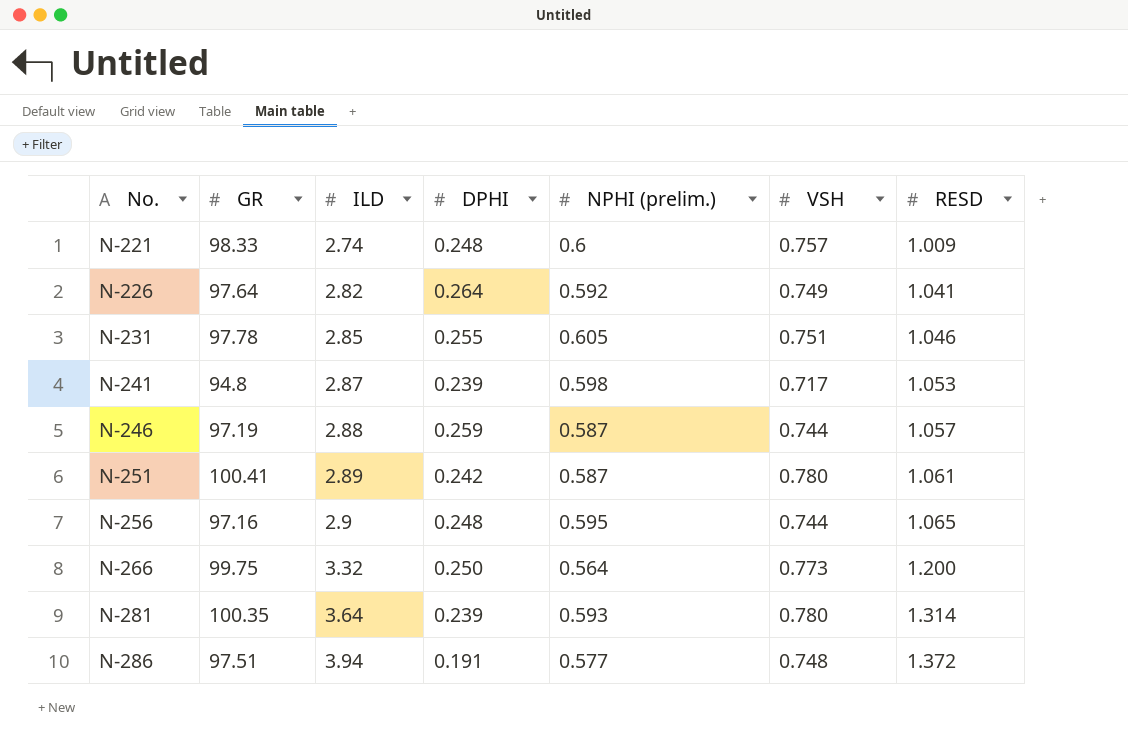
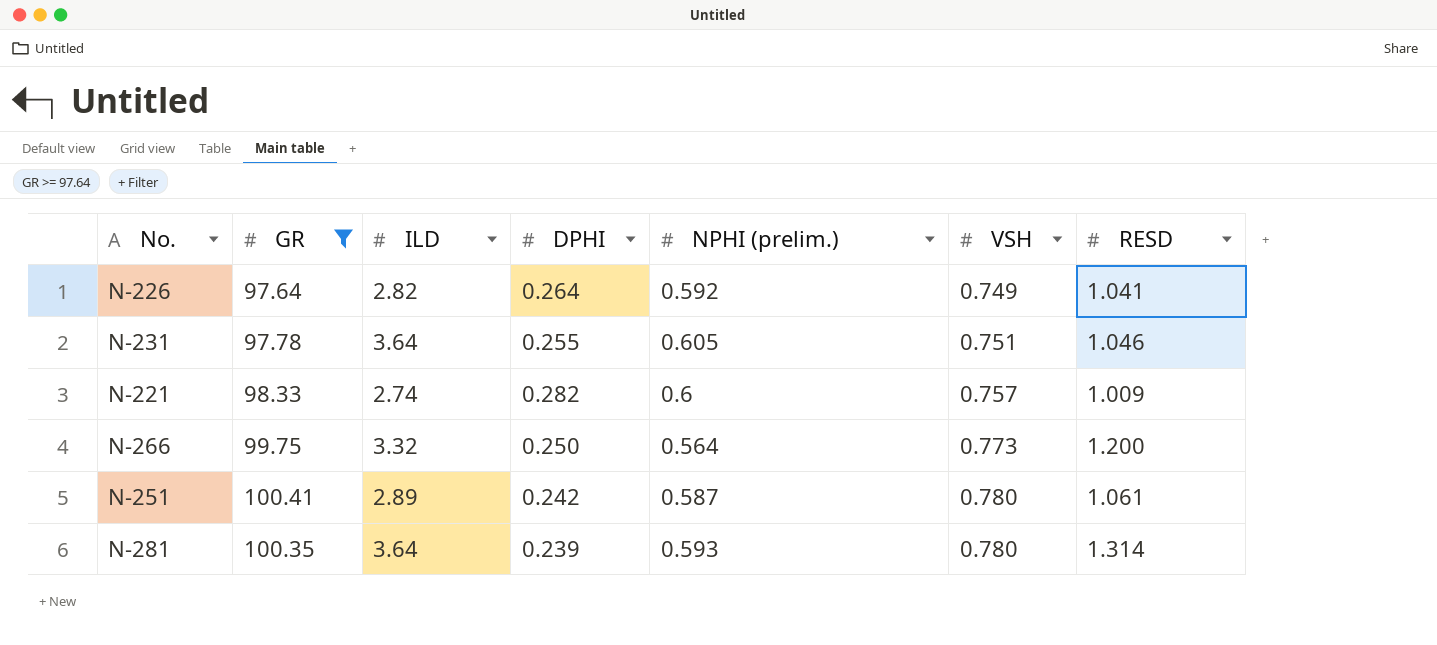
filter: none -> GR >= 97.64
row order: No. ascending -> VSH ascending
N-231 | ILD: 2.85 -> 3.64
N-221 | DPHI: 0.248 -> 0.282

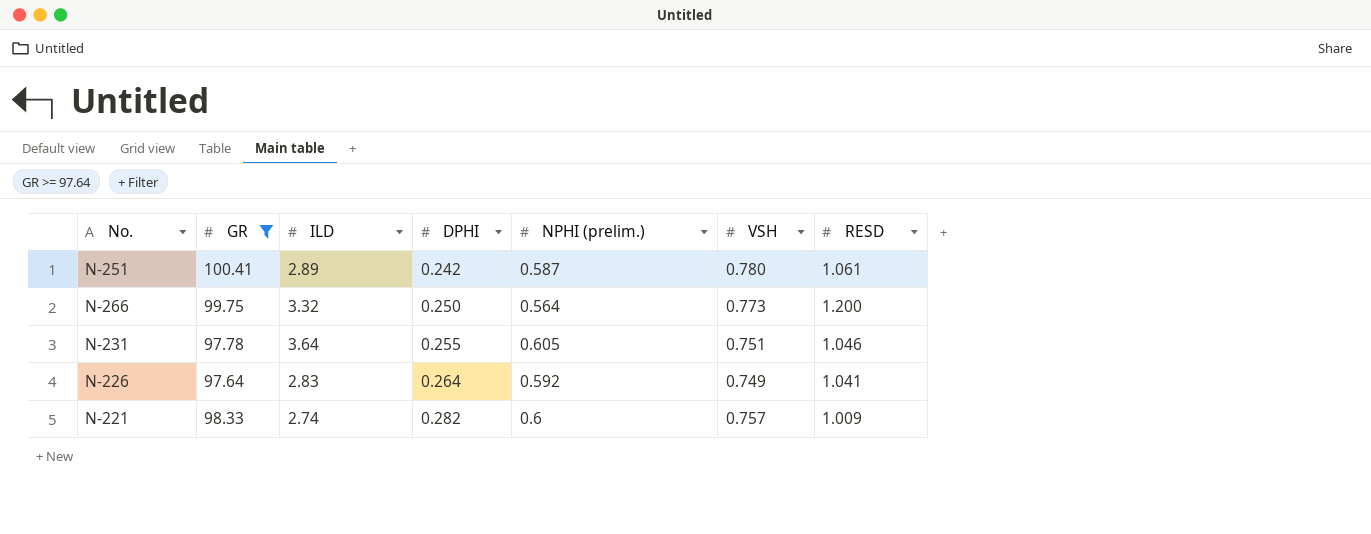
row order: VSH ascending -> DPHI ascending
row N-281: 100.35 | 3.64 | 0.239 | 0.593 | 0.780 | 1.314 -> none
N-226 | ILD: 2.82 -> 2.83

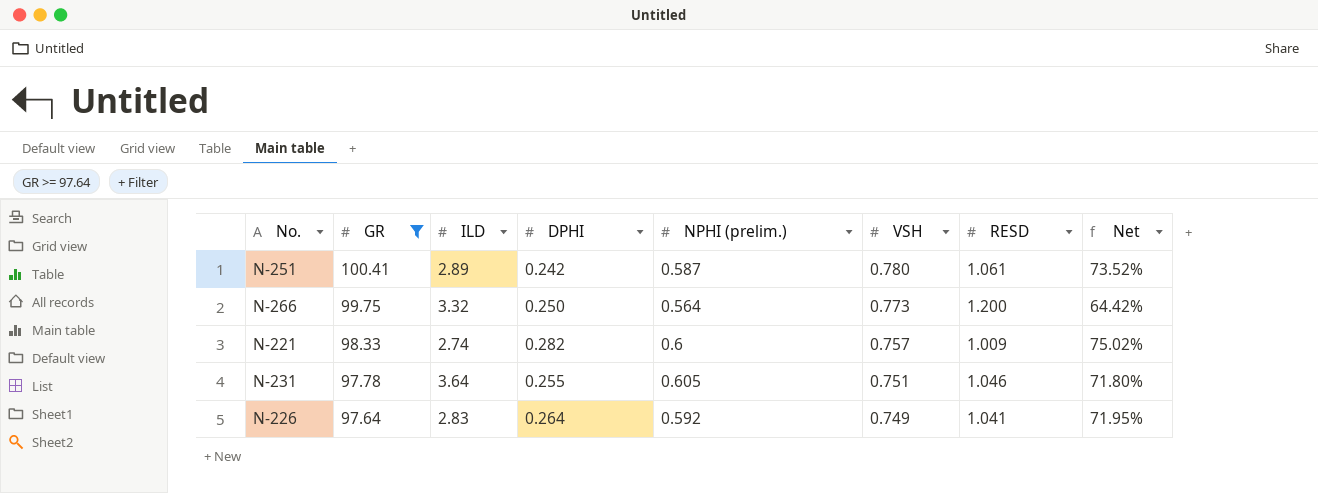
row order: DPHI ascending -> GR descending
column Net | formula: none -> [VSH] / [RESD]

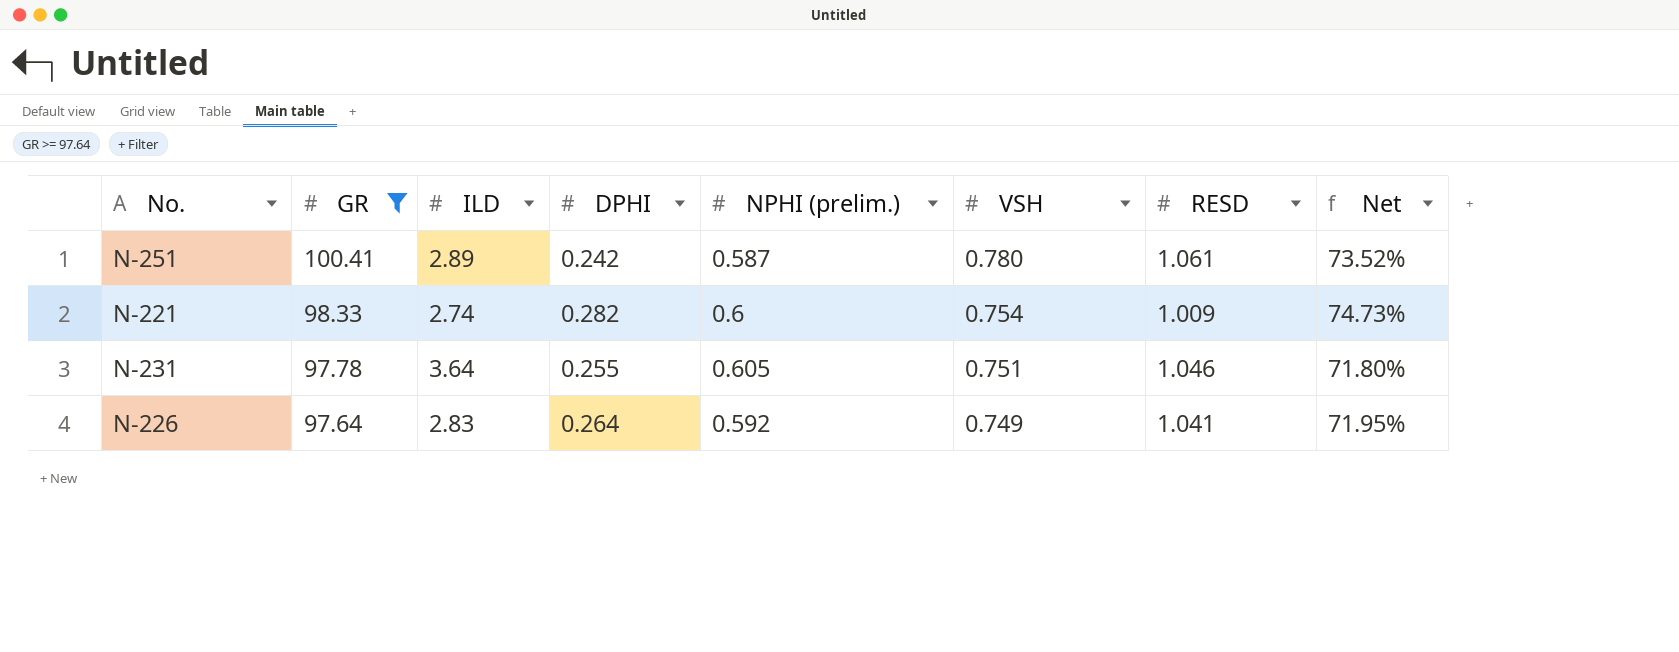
row N-266: 99.75 | 3.32 | 0.250 | 0.564 | 0.773 | 1.200 | 64.42% -> none
N-221 | VSH: 0.757 -> 0.754
N-221 | Net: 75.02% -> 74.73%

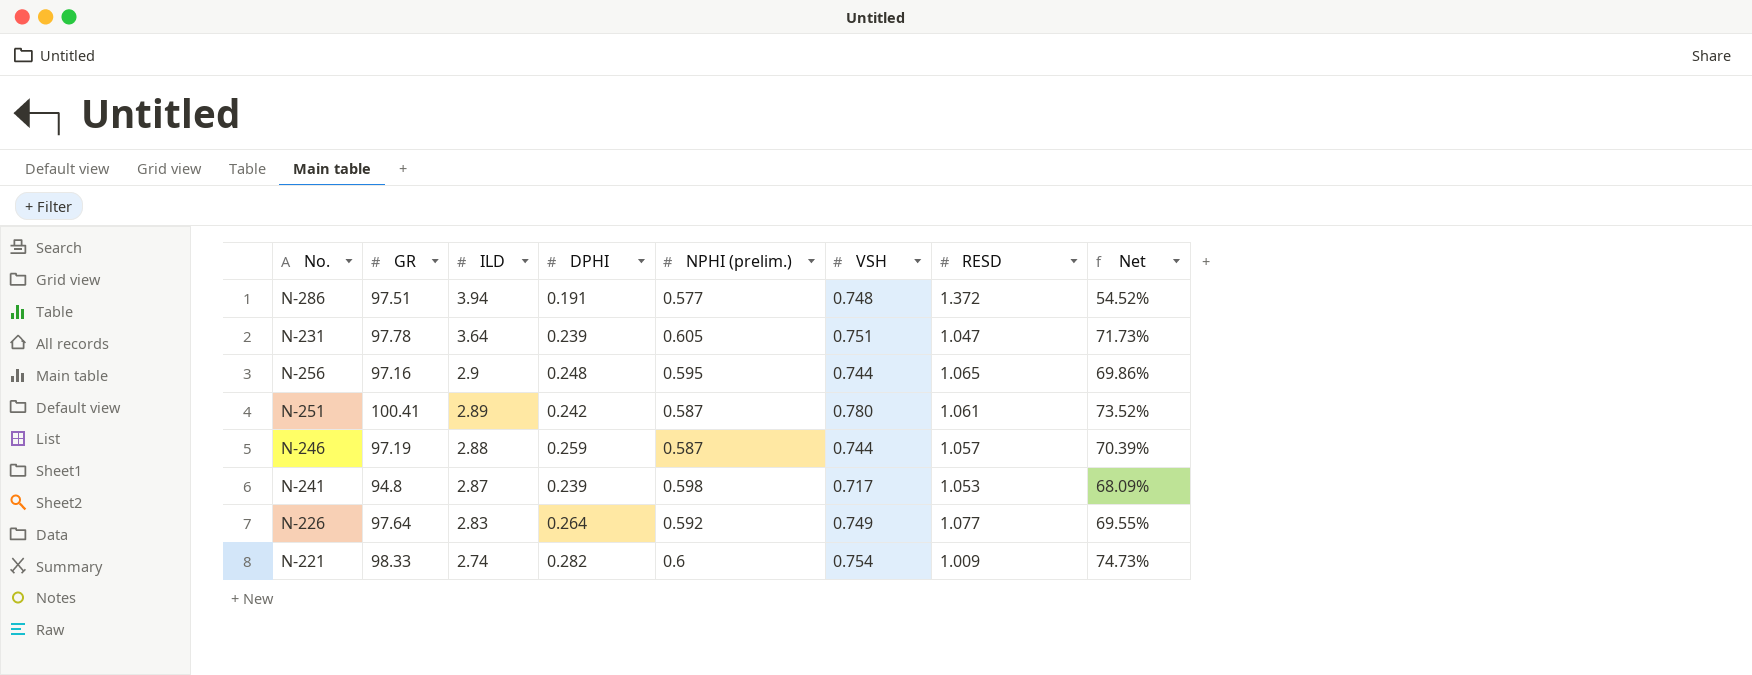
filter: GR >= 97.64 -> none
row order: GR descending -> ILD descending
N-231 | DPHI: 0.255 -> 0.239
N-231 | RESD: 1.046 -> 1.047
N-231 | Net: 71.80% -> 71.73%
N-226 | RESD: 1.041 -> 1.077
N-226 | Net: 71.95% -> 69.55%

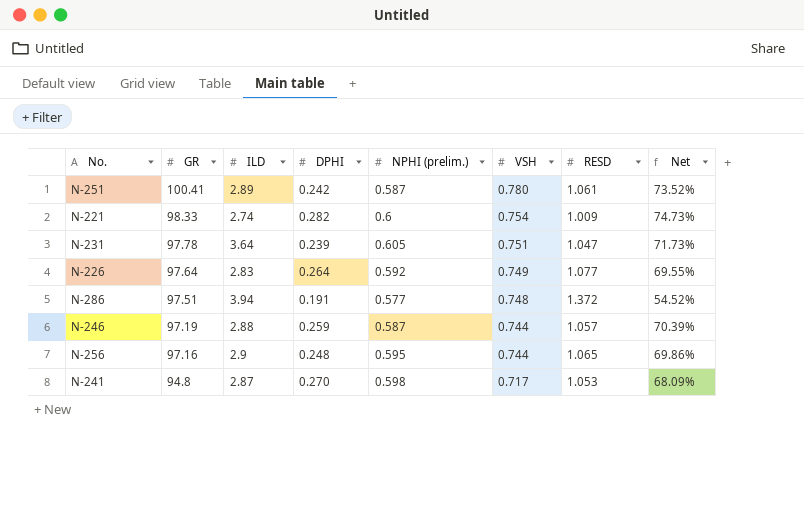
row order: ILD descending -> GR descending
N-241 | DPHI: 0.239 -> 0.270

